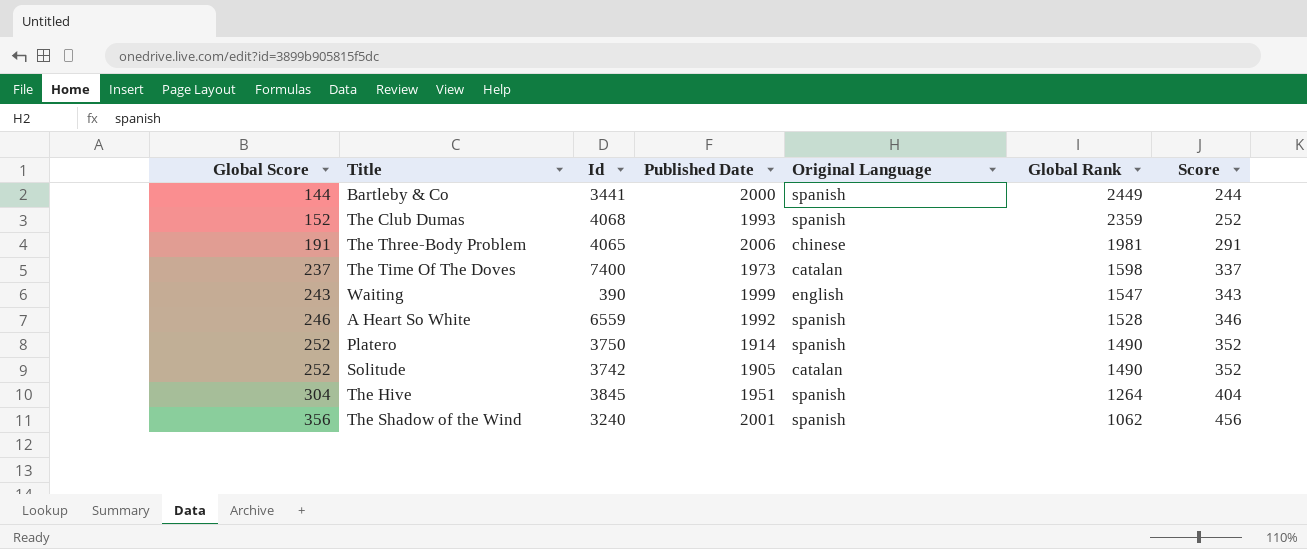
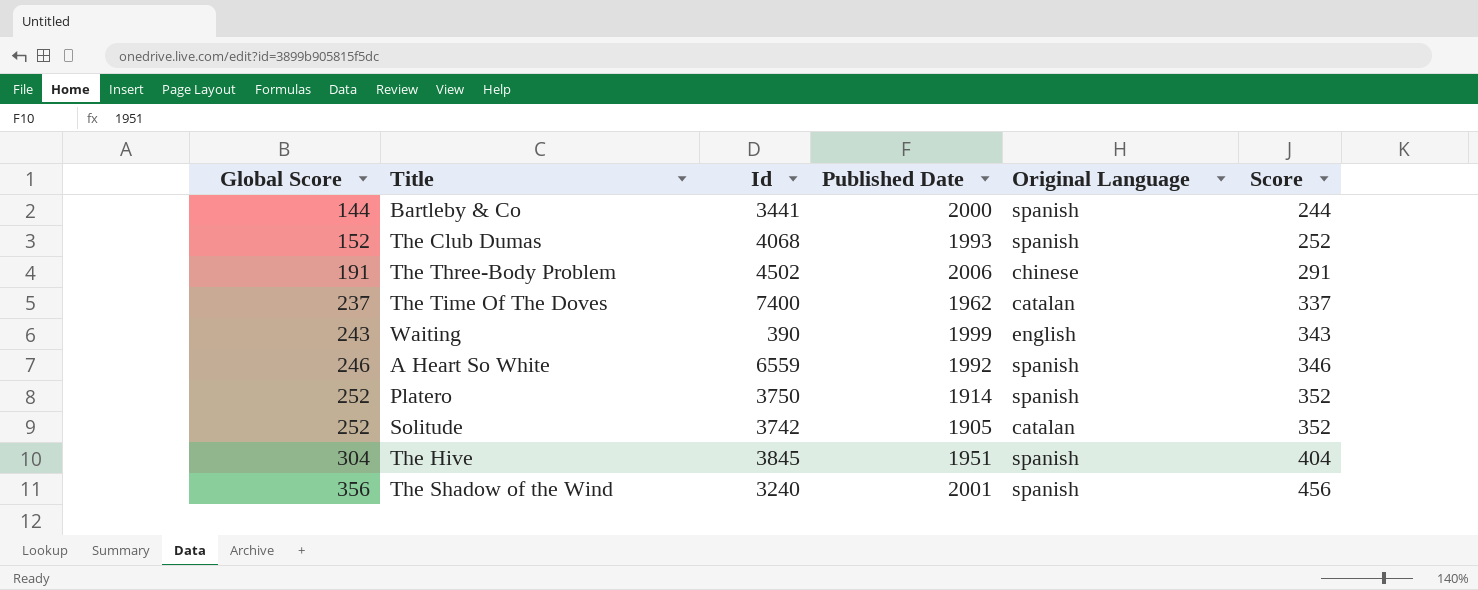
column Global Rank | position: 6 -> none
The Three-Body Problem | Id: 4065 -> 4502
The Time Of The Doves | Published Date: 1973 -> 1962

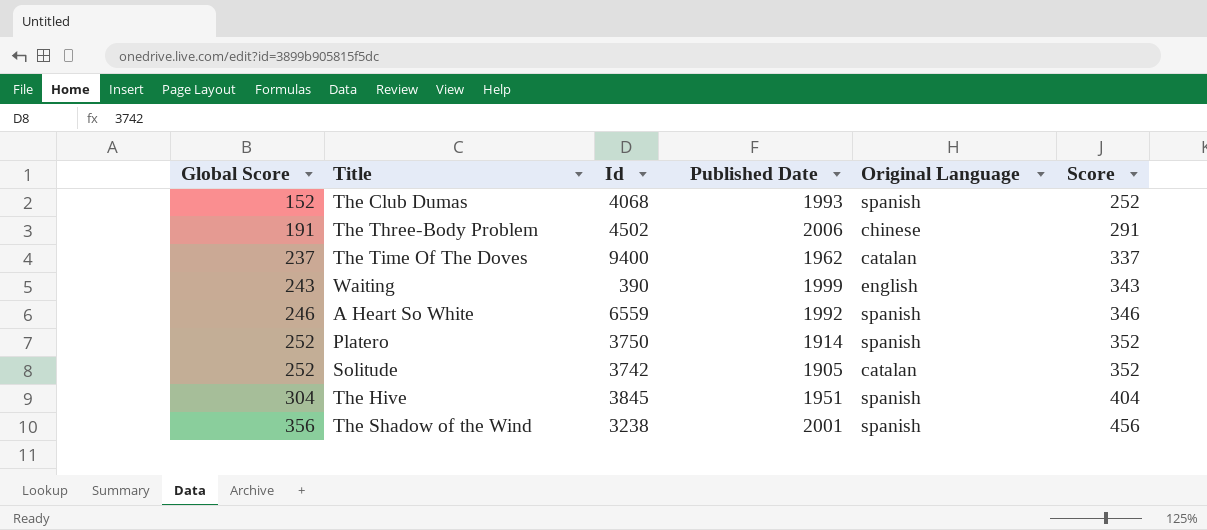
row Bartleby & Co: 144 | 3441 | 2000 | spanish | 244 -> none
The Time Of The Doves | Id: 7400 -> 9400
The Shadow of the Wind | Id: 3240 -> 3238

